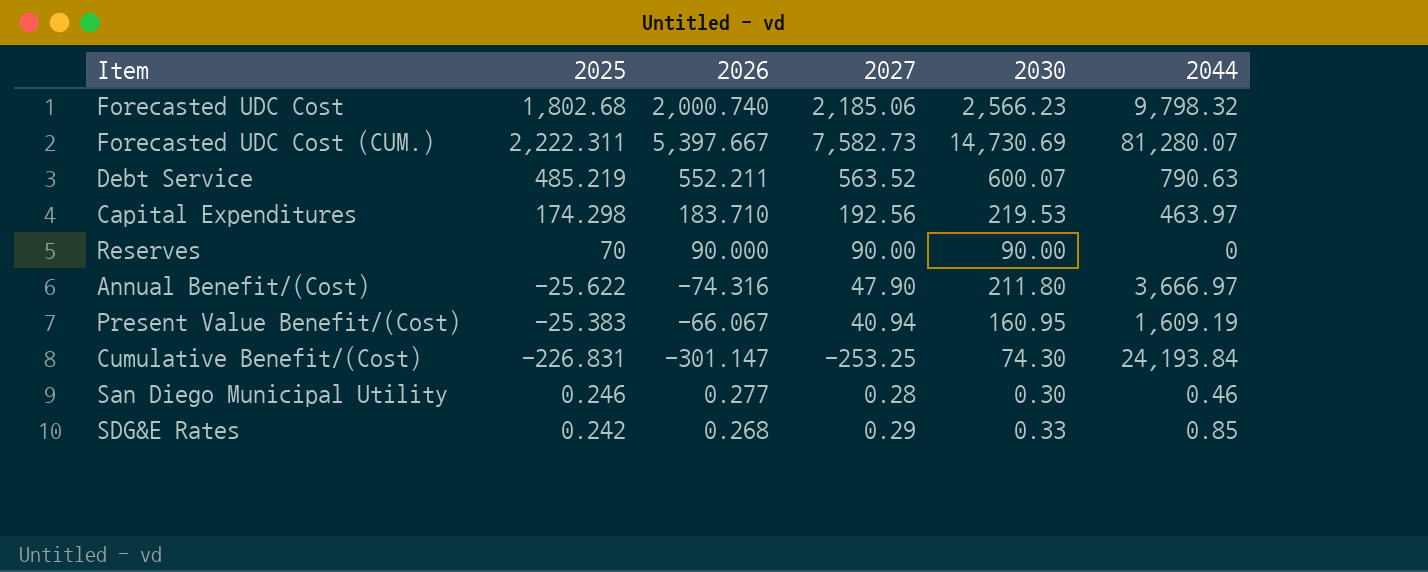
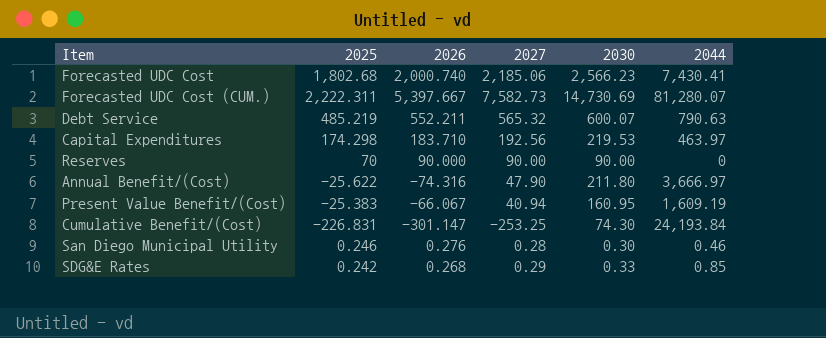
Forecasted UDC Cost | 2044: 9,798.32 -> 7,430.41
Debt Service | 2027: 563.52 -> 565.32
San Diego Municipal Utility | 2026: 0.277 -> 0.276

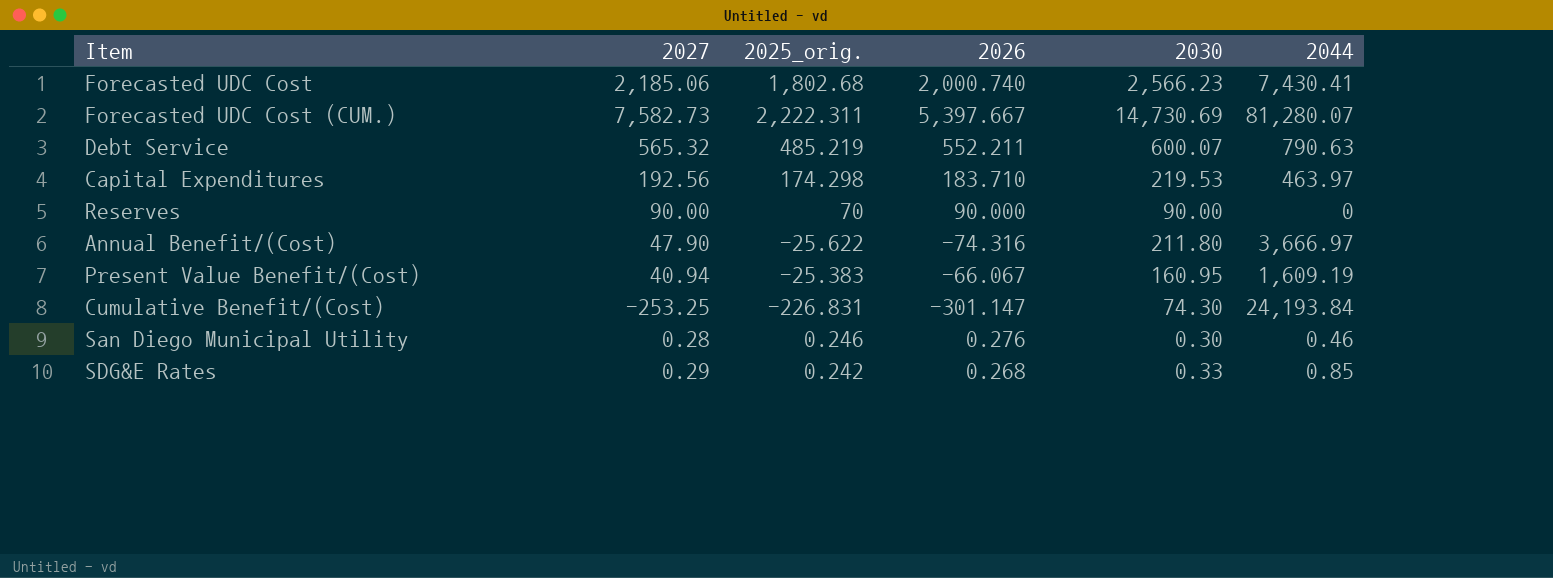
column 2027 | position: 4 -> 2
column name: 2025 -> 2025_orig.

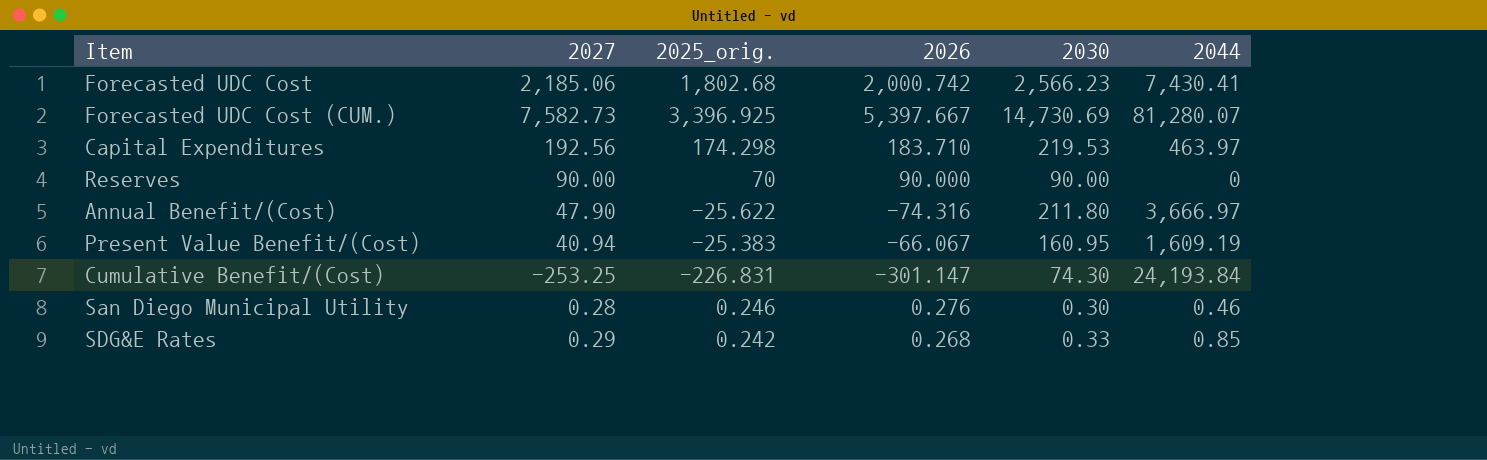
row Debt Service: 565.32 | 485.219 | 552.211 | 600.07 | 790.63 -> none
Forecasted UDC Cost | 2026: 2,000.740 -> 2,000.742
Forecasted UDC Cost (CUM.) | 2025_orig.: 2,222.311 -> 3,396.925

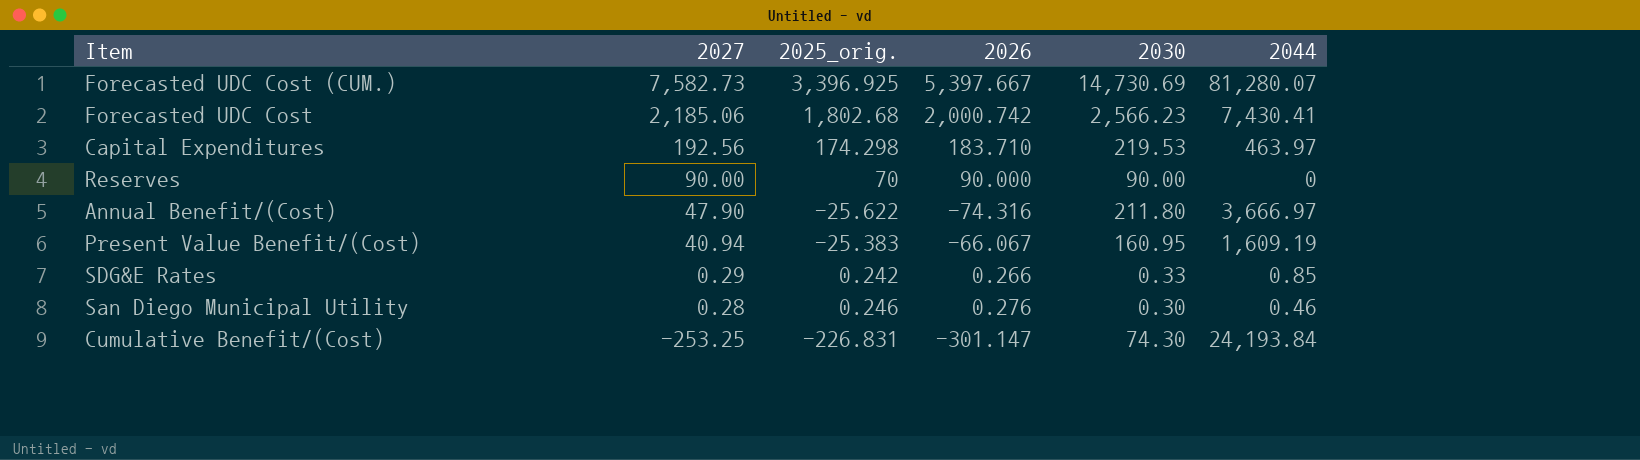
row order: none -> 2027 descending
SDG&E Rates | 2026: 0.268 -> 0.266

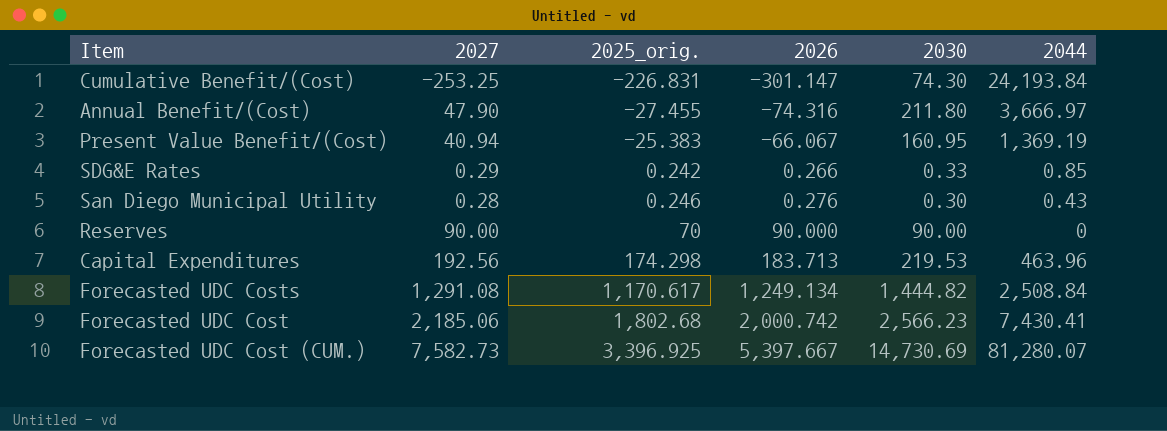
row order: 2027 descending -> 2025_orig. ascending
Annual Benefit/(Cost) | 2025_orig.: -25.622 -> -27.455
Present Value Benefit/(Cost) | 2044: 1,609.19 -> 1,369.19
San Diego Municipal Utility | 2044: 0.46 -> 0.43
Capital Expenditures | 2026: 183.710 -> 183.713
Capital Expenditures | 2044: 463.97 -> 463.96
row Forecasted UDC Costs: none -> 1,291.08 | 1,170.617 | 1,249.134 | 1,444.82 | 2,508.84

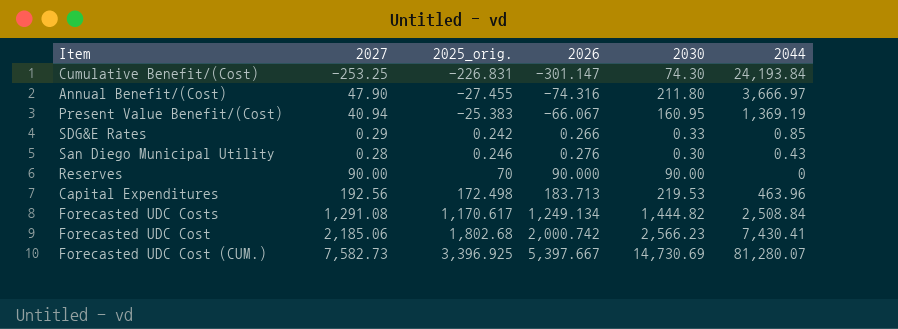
Capital Expenditures | 2025_orig.: 174.298 -> 172.498

